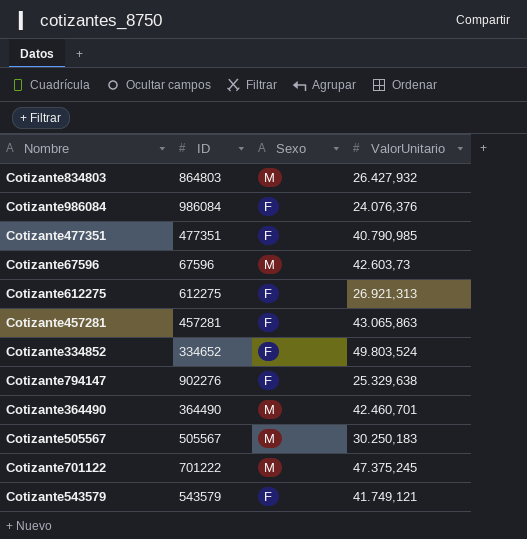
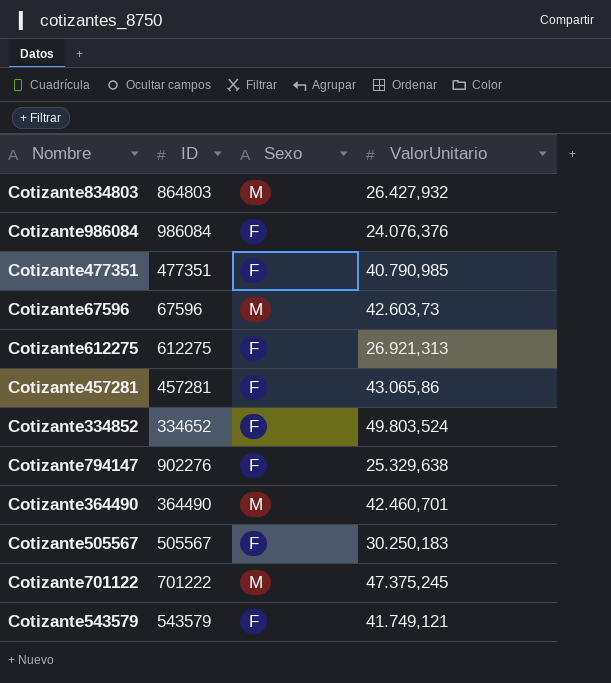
Cotizante457281 | ValorUnitario: 43.065,863 -> 43.065,86
Cotizante505567 | Sexo: M -> F

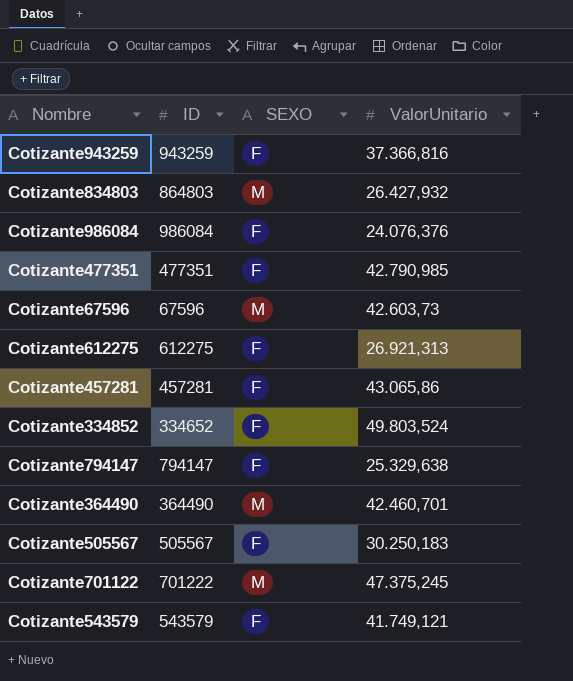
column name: Sexo -> SEXO
row Cotizante943259: none -> 943259 | F | 37.366,816
Cotizante477351 | ValorUnitario: 40.790,985 -> 42.790,985
Cotizante794147 | ID: 902276 -> 794147

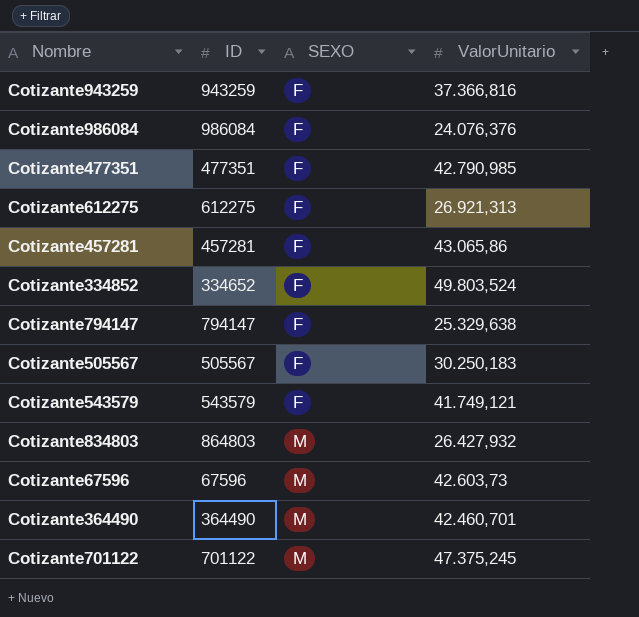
row order: none -> SEXO ascending
Cotizante701122 | ID: 701222 -> 701122

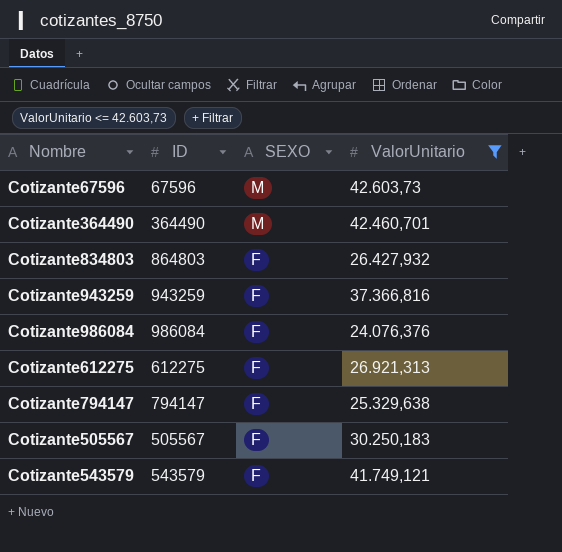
filter: none -> ValorUnitario <= 42.603,73
row order: SEXO ascending -> SEXO descending
Cotizante834803 | SEXO: M -> F

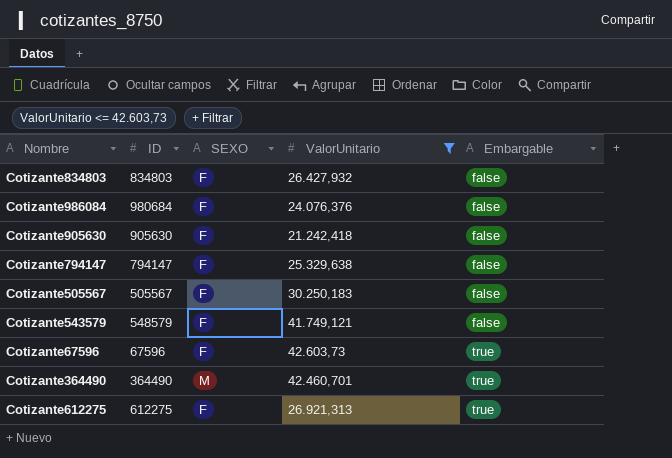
row order: SEXO descending -> Embargable ascending
column Embargable | position: none -> 5
row Cotizante943259: 943259 | F | 37.366,816 -> none
Cotizante834803 | ID: 864803 -> 834803
Cotizante986084 | ID: 986084 -> 980684
row Cotizante905630: none -> 905630 | F | 21.242,418 | false
Cotizante543579 | ID: 543579 -> 548579
Cotizante67596 | SEXO: M -> F

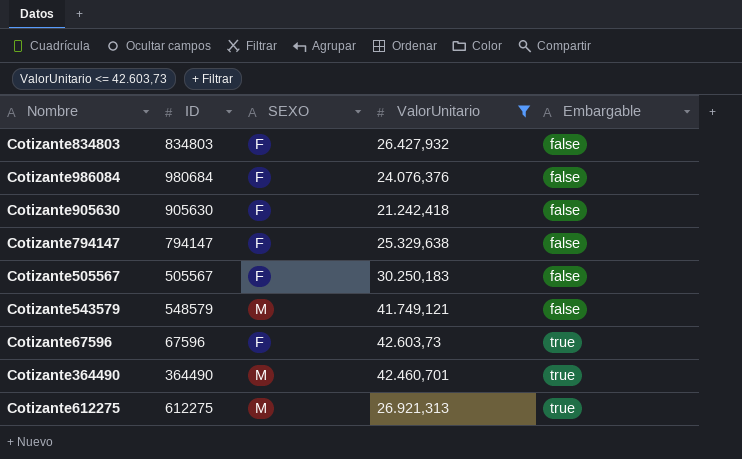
Cotizante543579 | SEXO: F -> M
Cotizante612275 | SEXO: F -> M

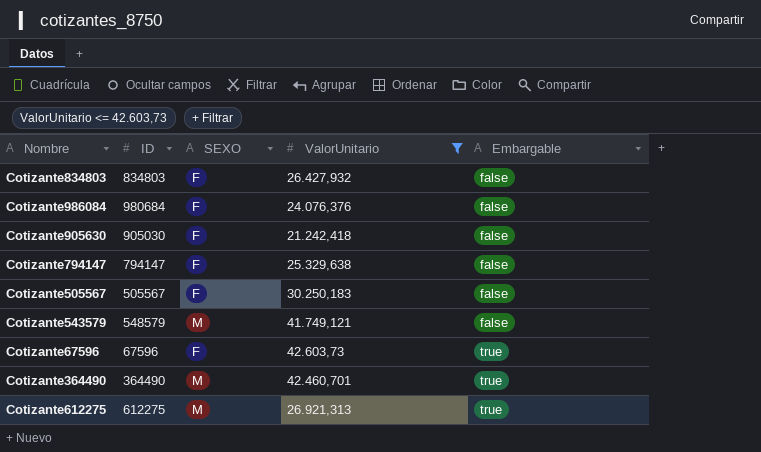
Cotizante905630 | ID: 905630 -> 905030

